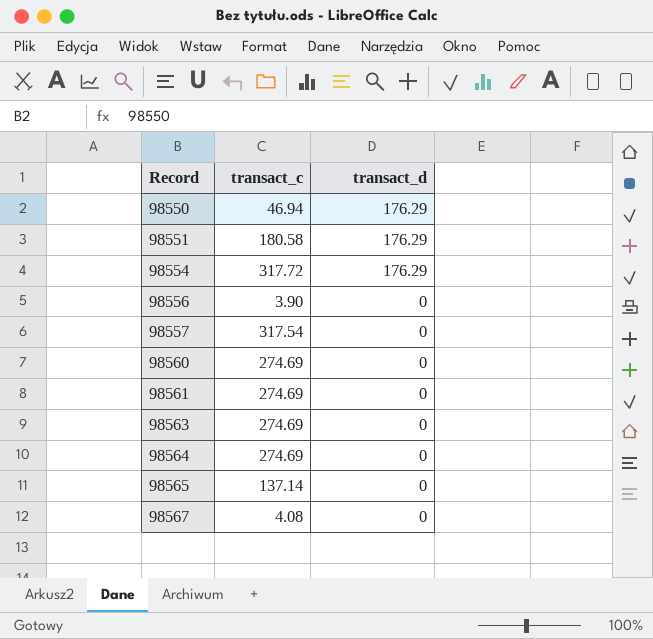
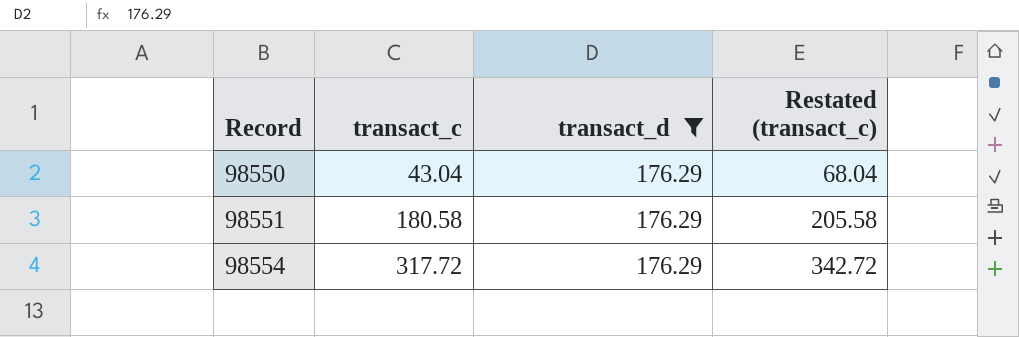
filter: none -> transact_d = 176.29
column Restated (transact_c) | formula: none -> [transact_c] + 25
98550 | transact_c: 46.94 -> 43.04

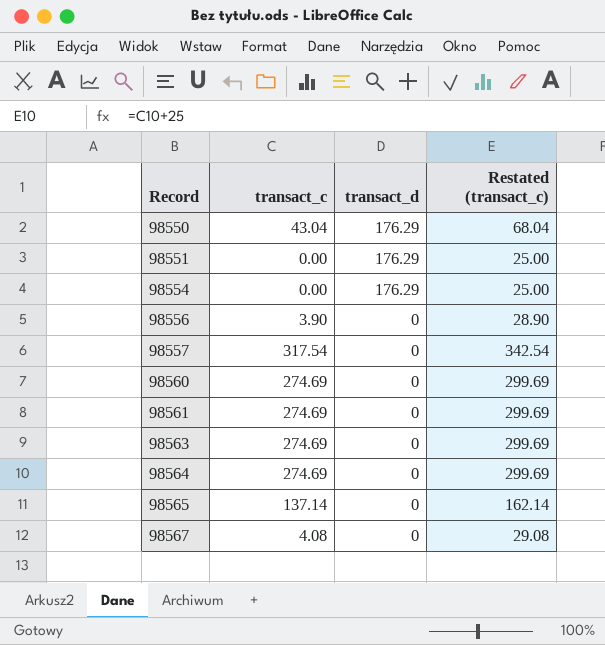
filter: transact_d = 176.29 -> none
98551 | transact_c: 180.58 -> 0.00
98551 | Restated (transact_c): 205.58 -> 25.00
98554 | transact_c: 317.72 -> 0.00
98554 | Restated (transact_c): 342.72 -> 25.00

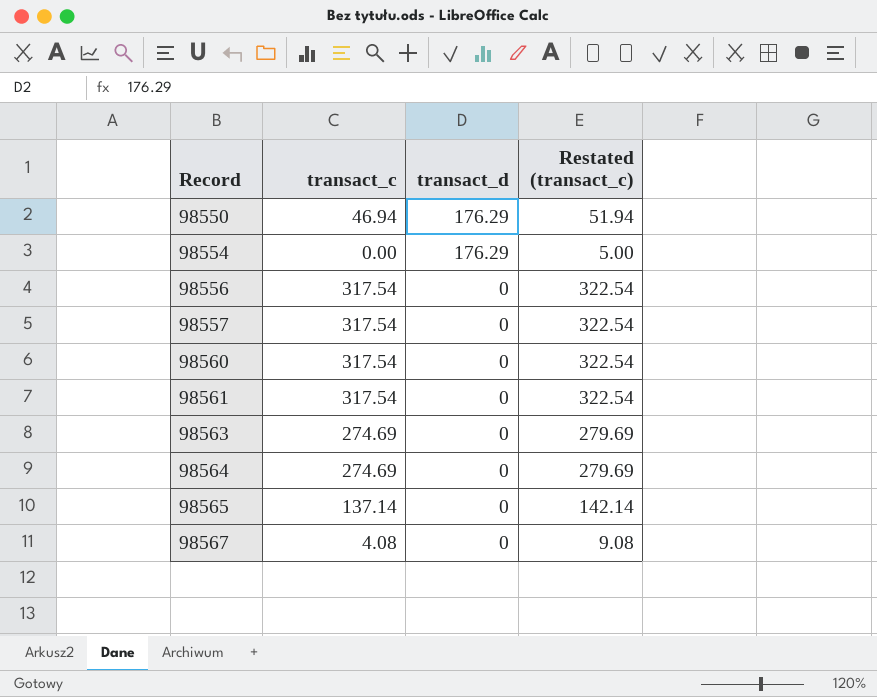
column Restated (transact_c) | formula: [transact_c] + 25 -> [transact_c] + 5
row 98551: 0.00 | 176.29 | 25.00 -> none
98550 | transact_c: 43.04 -> 46.94
98556 | transact_c: 3.90 -> 317.54
98560 | transact_c: 274.69 -> 317.54
98561 | transact_c: 274.69 -> 317.54

